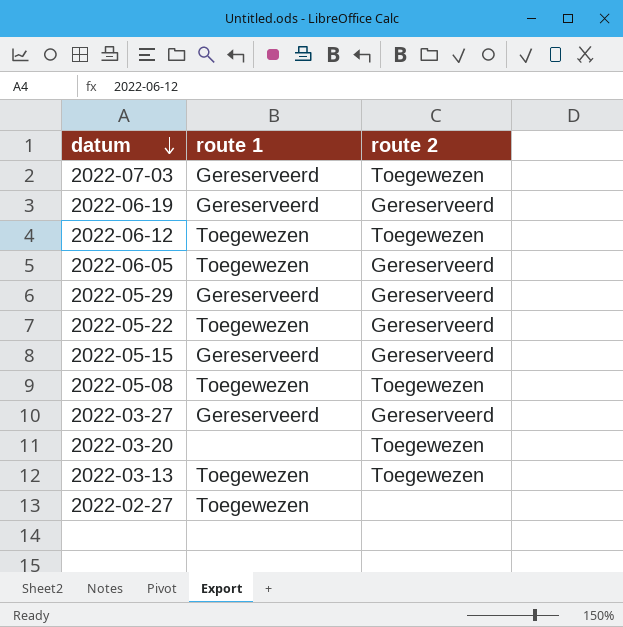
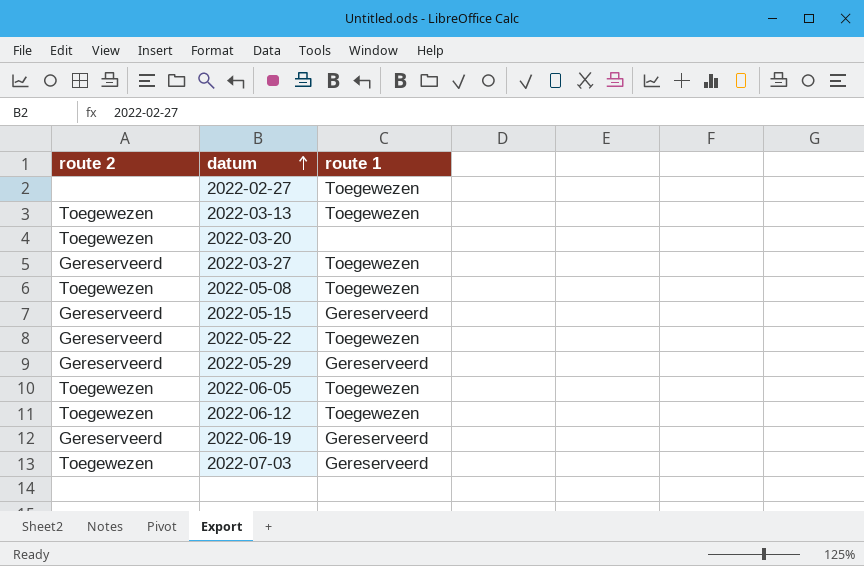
row order: datum descending -> datum ascending
column route 2 | position: 3 -> 1
2022-03-27 | route 1: Gereserveerd -> Toegewezen
2022-06-05 | route 2: Gereserveerd -> Toegewezen

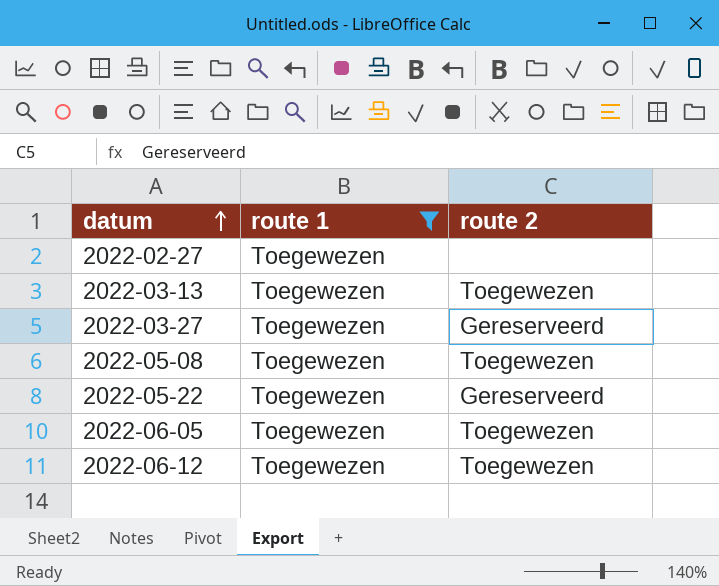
filter: none -> route 1 = Toegewezen
column route 2 | position: 1 -> 3

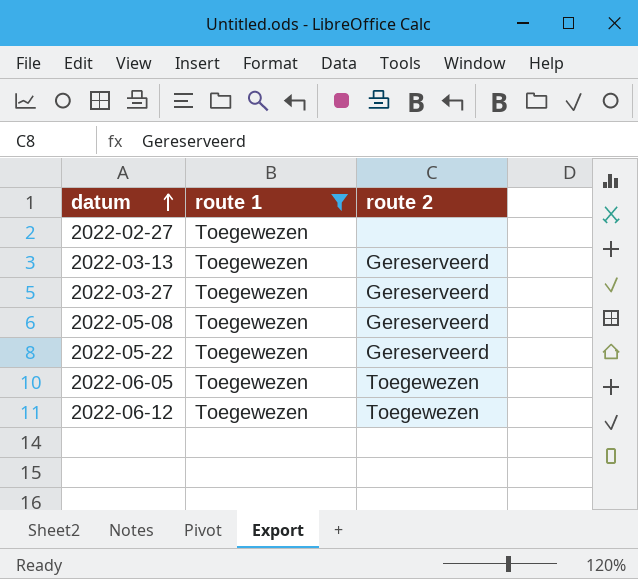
2022-03-13 | route 2: Toegewezen -> Gereserveerd
2022-05-08 | route 2: Toegewezen -> Gereserveerd

